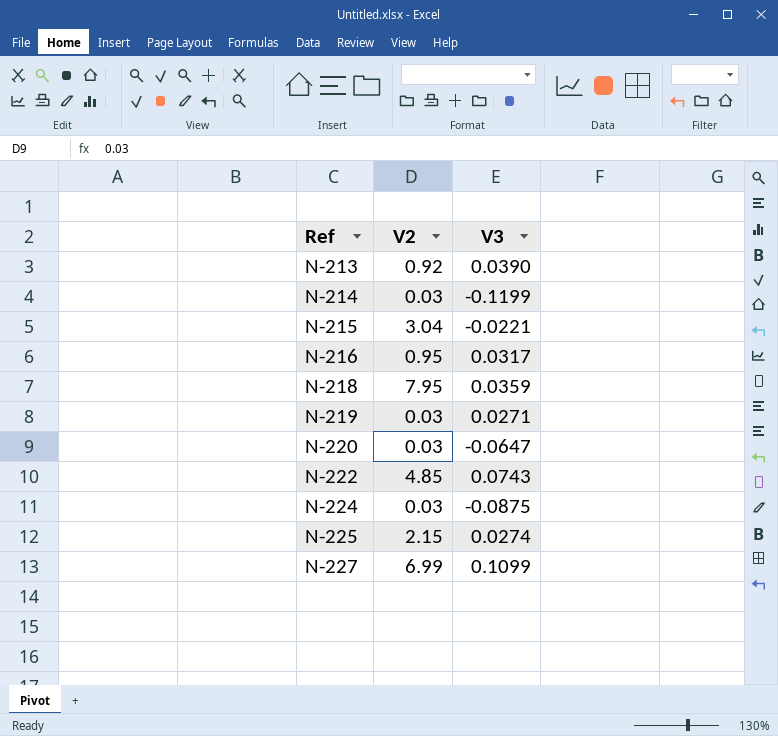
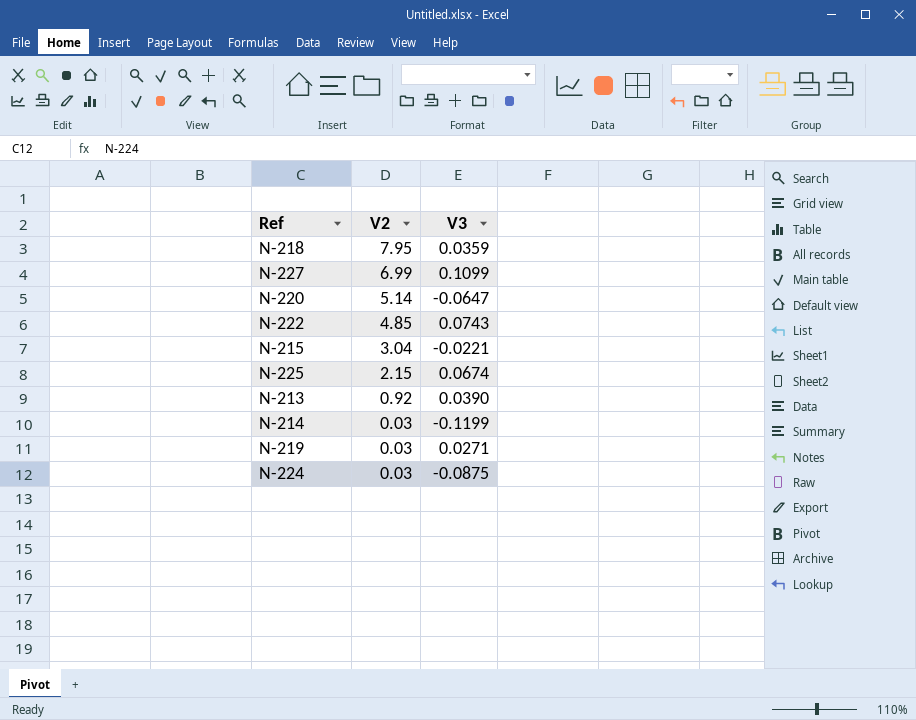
row order: Ref ascending -> V2 descending
row N-216: 0.95 | 0.0317 -> none
N-220 | V2: 0.03 -> 5.14
N-225 | V3: 0.0274 -> 0.0674

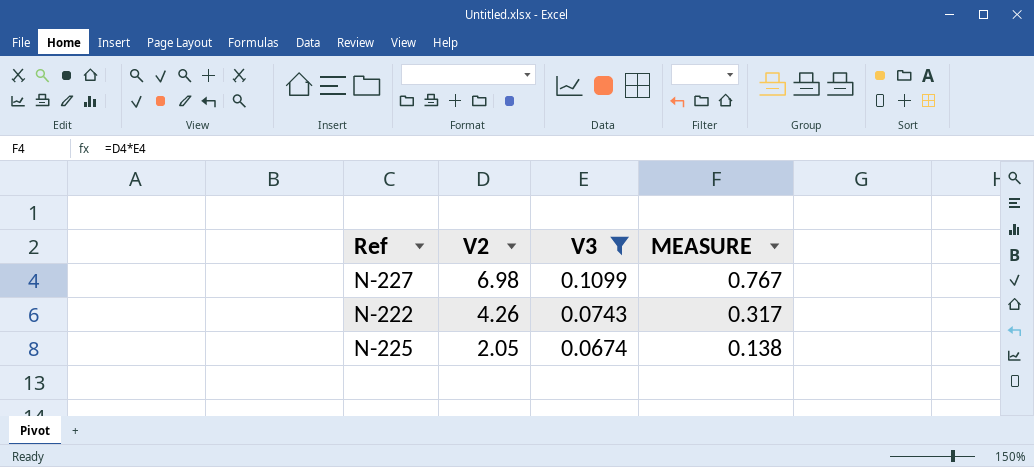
filter: none -> V3 >= 0.0674
column MEASURE | formula: none -> [V2] * [V3]
N-227 | V2: 6.99 -> 6.98
N-222 | V2: 4.85 -> 4.26
N-225 | V2: 2.15 -> 2.05

